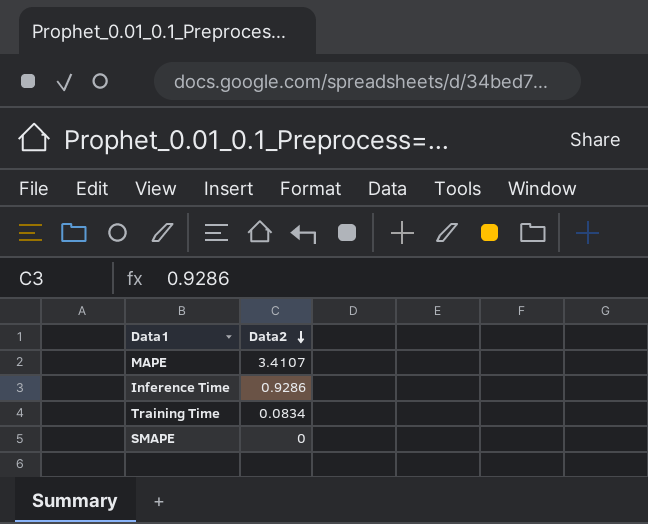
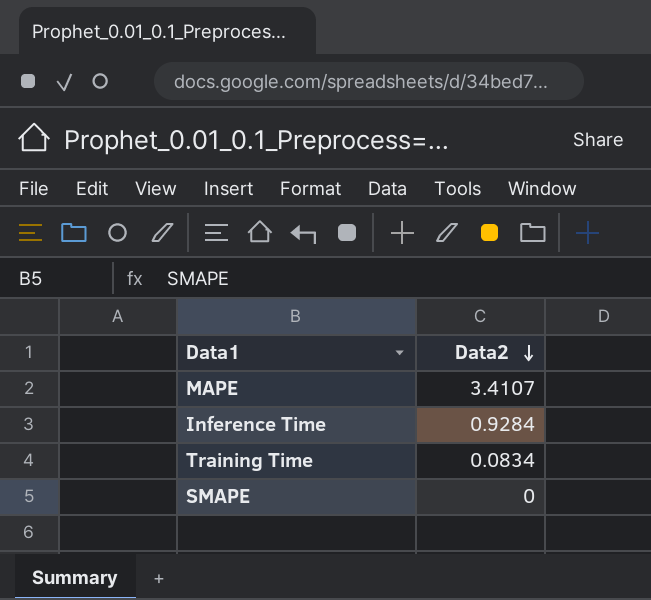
Inference Time | Data2: 0.9286 -> 0.9284

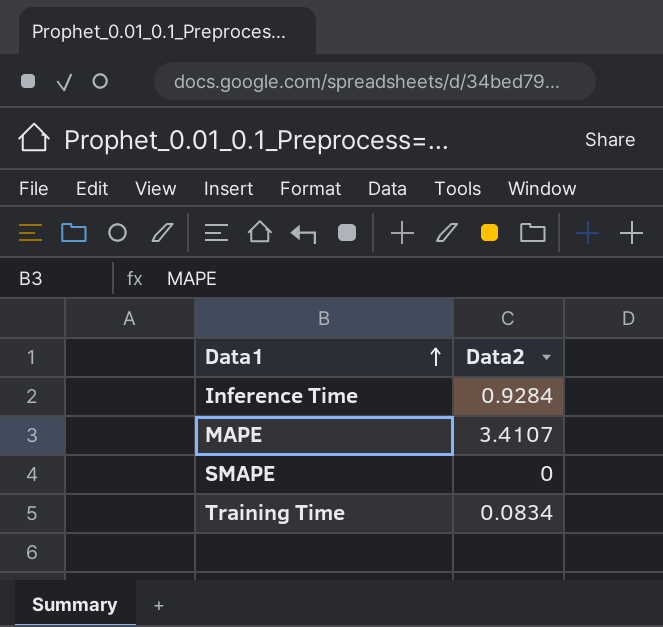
row order: Data2 descending -> Data1 ascending

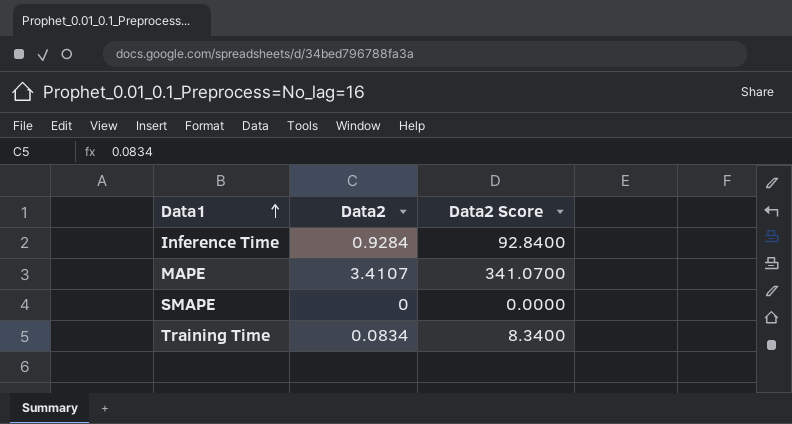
column Data2 Score | formula: none -> [Data2] * 100

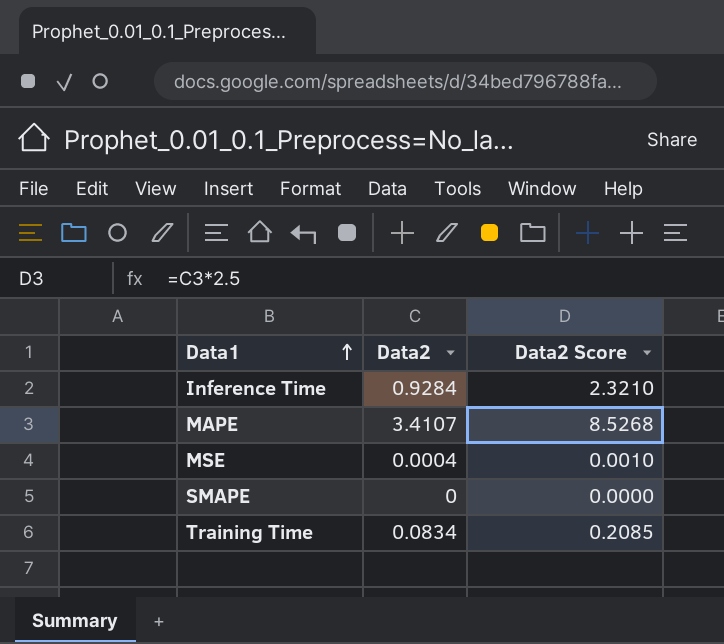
column Data2 Score | formula: [Data2] * 100 -> [Data2] * 2.5
row MSE: none -> 0.0004 | 0.0010

